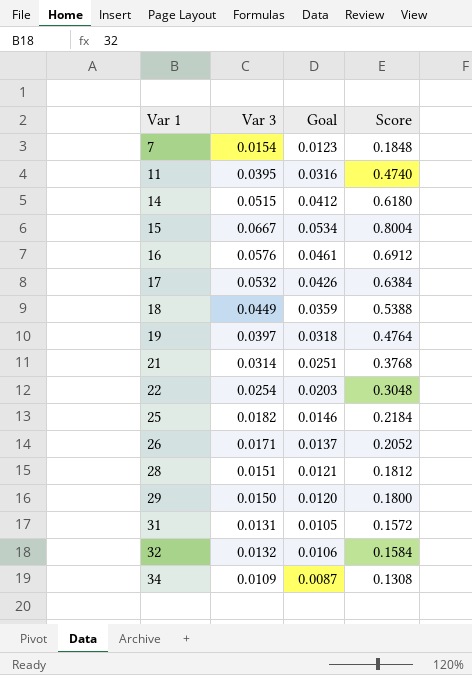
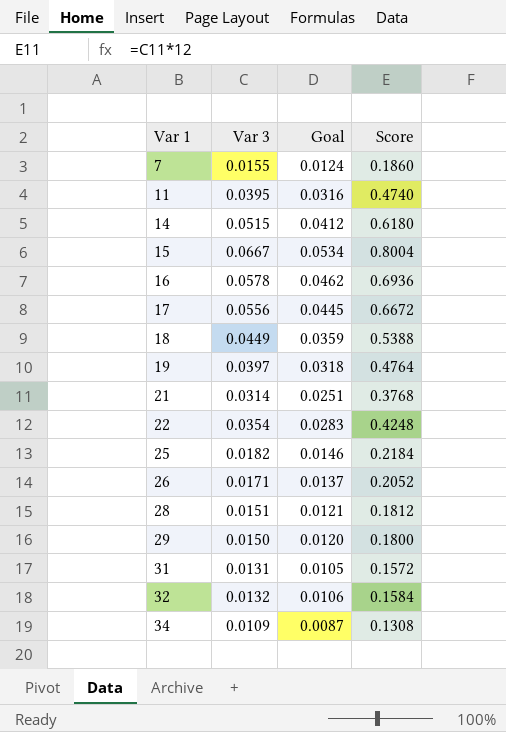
7 | Var 3: 0.0154 -> 0.0155
7 | Goal: 0.0123 -> 0.0124
7 | Score: 0.1848 -> 0.1860
16 | Var 3: 0.0576 -> 0.0578
16 | Goal: 0.0461 -> 0.0462
16 | Score: 0.6912 -> 0.6936
17 | Var 3: 0.0532 -> 0.0556
17 | Goal: 0.0426 -> 0.0445
17 | Score: 0.6384 -> 0.6672
22 | Var 3: 0.0254 -> 0.0354
22 | Goal: 0.0203 -> 0.0283
22 | Score: 0.3048 -> 0.4248

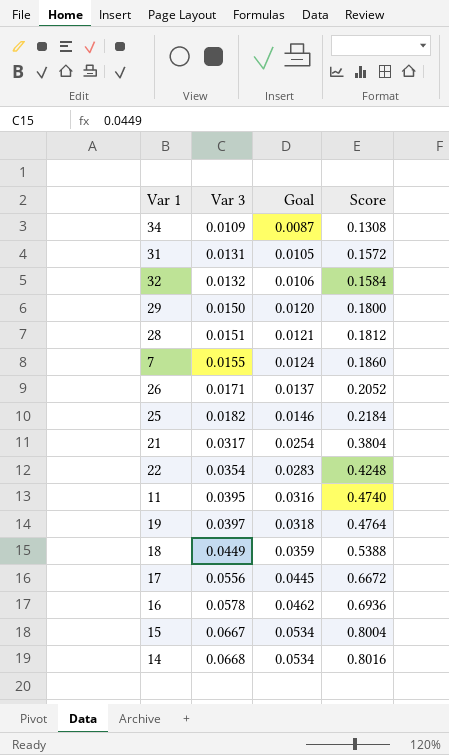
row order: Var 1 ascending -> Var 3 ascending
21 | Var 3: 0.0314 -> 0.0317
21 | Goal: 0.0251 -> 0.0254
21 | Score: 0.3768 -> 0.3804
14 | Var 3: 0.0515 -> 0.0668
14 | Goal: 0.0412 -> 0.0534
14 | Score: 0.6180 -> 0.8016

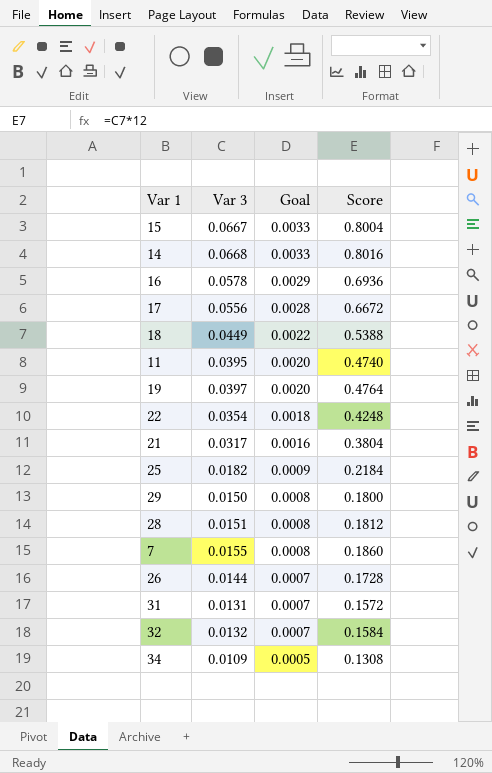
row order: Var 3 ascending -> Goal descending
column Goal | formula: [Var 3] * 0.8 -> [Var 3] * 0.05
26 | Var 3: 0.0171 -> 0.0144
26 | Score: 0.2052 -> 0.1728

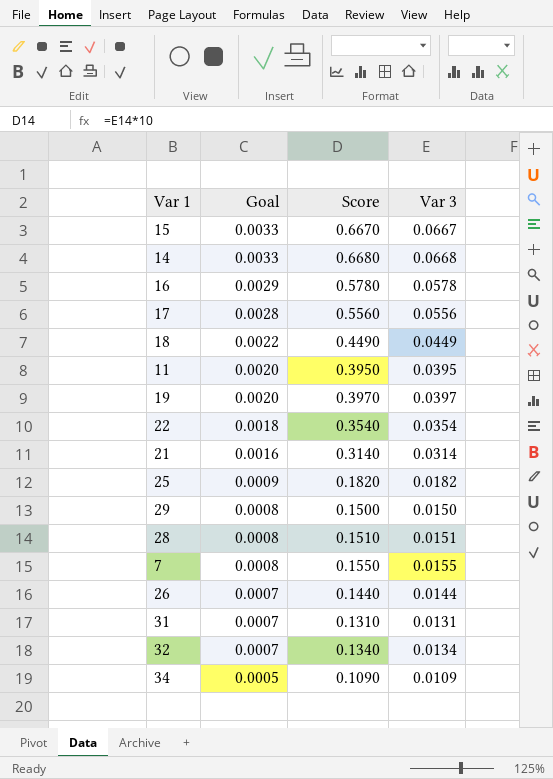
column Score | formula: [Var 3] * 12 -> [Var 3] * 10
column Var 3 | position: 2 -> 4
21 | Var 3: 0.0317 -> 0.0314
32 | Var 3: 0.0132 -> 0.0134

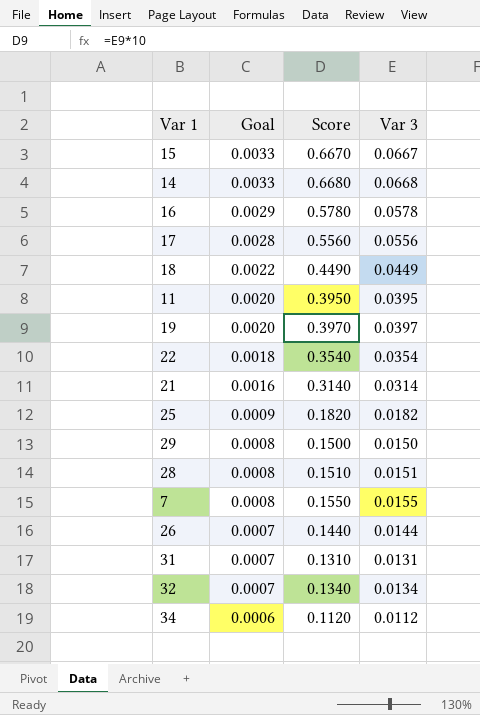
34 | Goal: 0.0005 -> 0.0006
34 | Score: 0.1090 -> 0.1120
34 | Var 3: 0.0109 -> 0.0112

